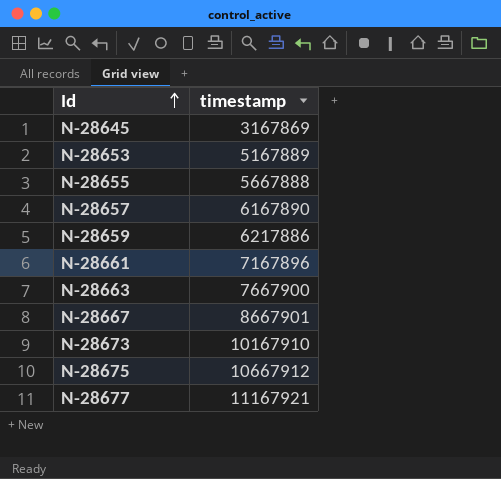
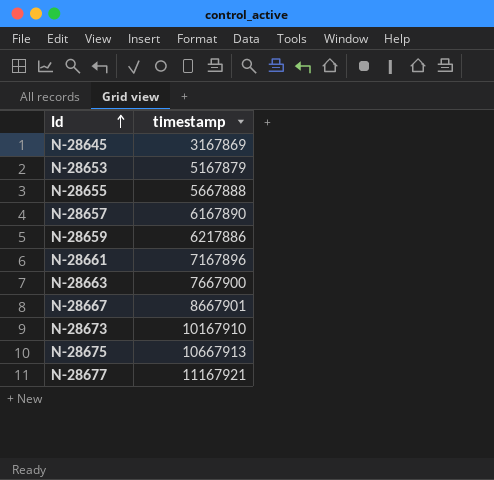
N-28653 | timestamp: 5167889 -> 5167879
N-28675 | timestamp: 10667912 -> 10667913

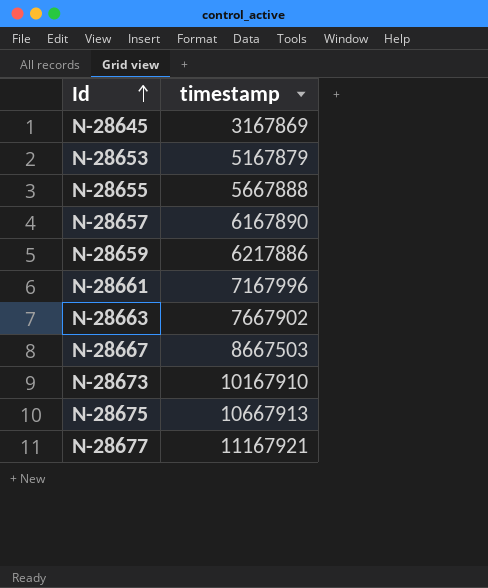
N-28661 | timestamp: 7167896 -> 7167996
N-28663 | timestamp: 7667900 -> 7667902
N-28667 | timestamp: 8667901 -> 8667503

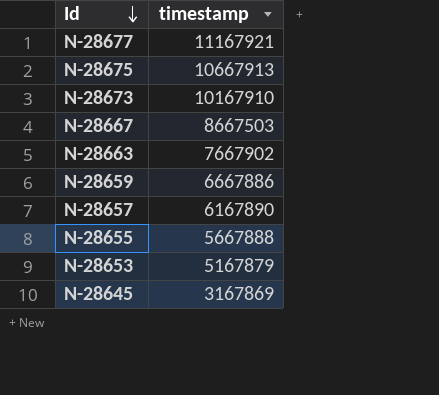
row order: Id ascending -> Id descending
row N-28661: 7167996 -> none
N-28659 | timestamp: 6217886 -> 6667886

